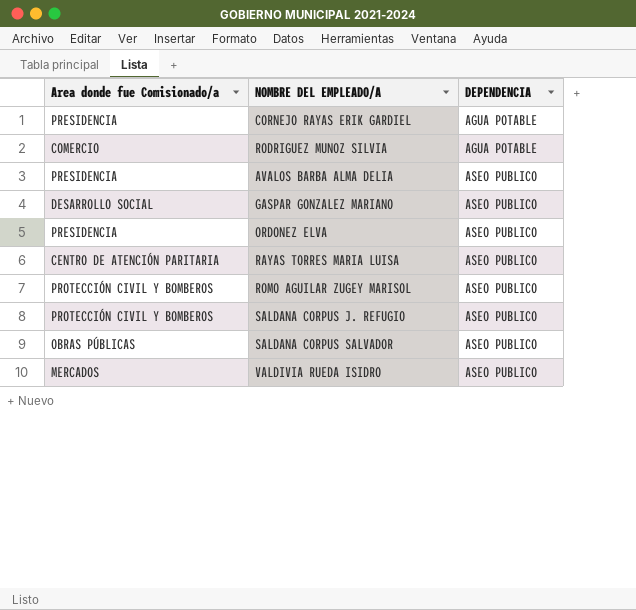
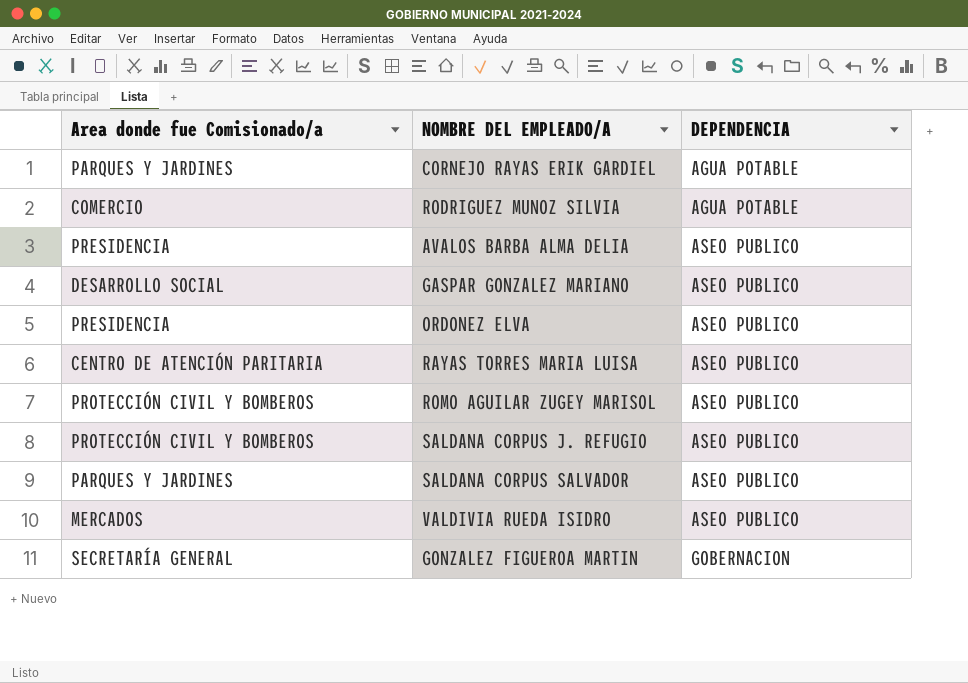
CORNEJO RAYAS ERIK GARDIEL | Area donde fue Comisionado/a: PRESIDENCIA -> PARQUES Y JARDINES
SALDANA CORPUS SALVADOR | Area donde fue Comisionado/a: OBRAS PÚBLICAS -> PARQUES Y JARDINES
row GONZALEZ FIGUEROA MARTIN: none -> SECRETARÍA GENERAL | GOBERNACION

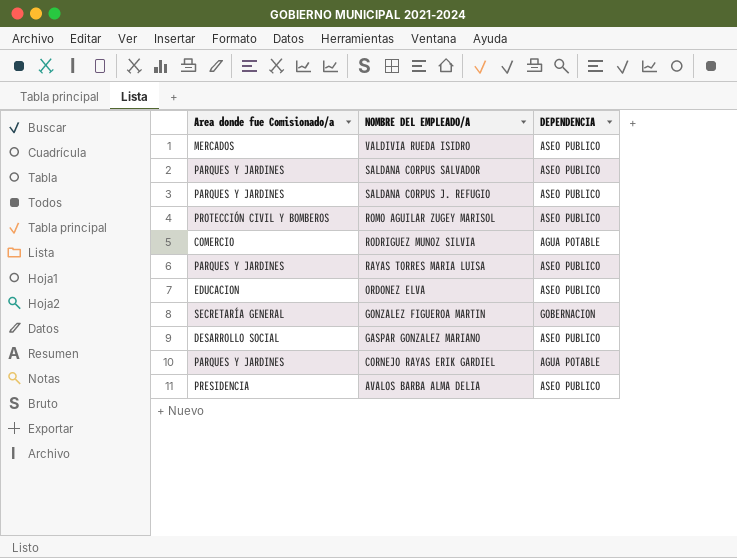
row order: DEPENDENCIA ascending -> NOMBRE DEL EMPLEADO/A descending
SALDANA CORPUS J. REFUGIO | Area donde fue Comisionado/a: PROTECCIÓN CIVIL Y BOMBEROS -> PARQUES Y JARDINES
RAYAS TORRES MARIA LUISA | Area donde fue Comisionado/a: CENTRO DE ATENCIÓN PARITARIA -> PARQUES Y JARDINES
ORDONEZ ELVA | Area donde fue Comisionado/a: PRESIDENCIA -> EDUCACION

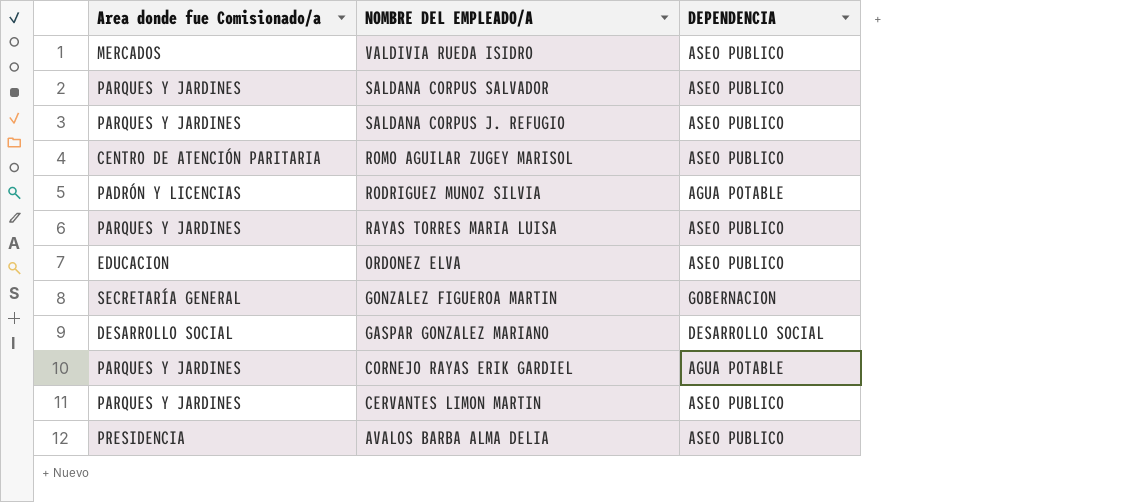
ROMO AGUILAR ZUGEY MARISOL | Area donde fue Comisionado/a: PROTECCIÓN CIVIL Y BOMBEROS -> CENTRO DE ATENCIÓN PARITARIA
RODRIGUEZ MUNOZ SILVIA | Area donde fue Comisionado/a: COMERCIO -> PADRÓN Y LICENCIAS
GASPAR GONZALEZ MARIANO | DEPENDENCIA: ASEO PUBLICO -> DESARROLLO SOCIAL
row CERVANTES LIMON MARTIN: none -> PARQUES Y JARDINES | ASEO PUBLICO

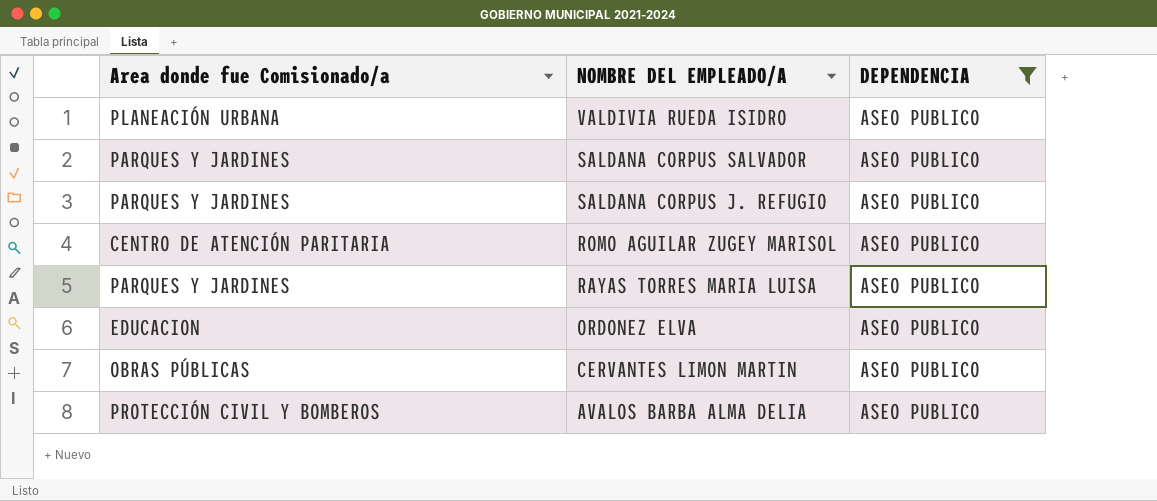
filter: none -> DEPENDENCIA = ASEO PUBLICO
VALDIVIA RUEDA ISIDRO | Area donde fue Comisionado/a: MERCADOS -> PLANEACIÓN URBANA
CERVANTES LIMON MARTIN | Area donde fue Comisionado/a: PARQUES Y JARDINES -> OBRAS PÚBLICAS
AVALOS BARBA ALMA DELIA | Area donde fue Comisionado/a: PRESIDENCIA -> PROTECCIÓN CIVIL Y BOMBEROS

